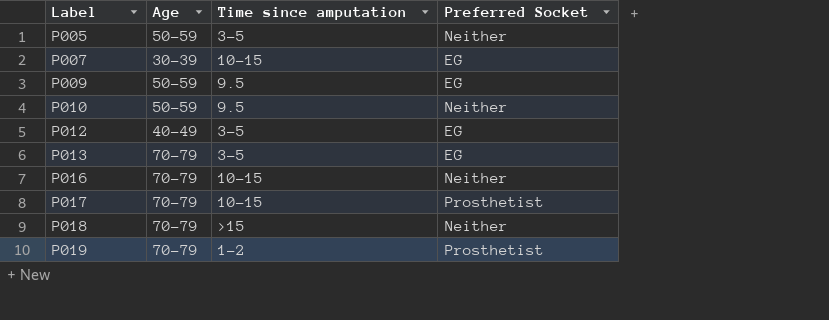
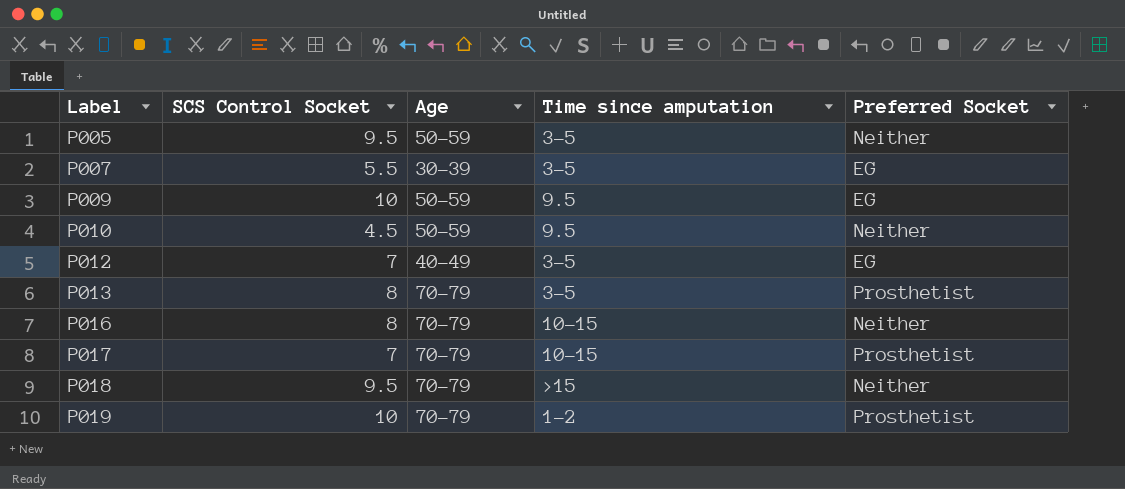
column SCS Control Socket | position: none -> 2
P007 | Time since amputation: 10-15 -> 3-5
P013 | Preferred Socket: EG -> Prosthetist

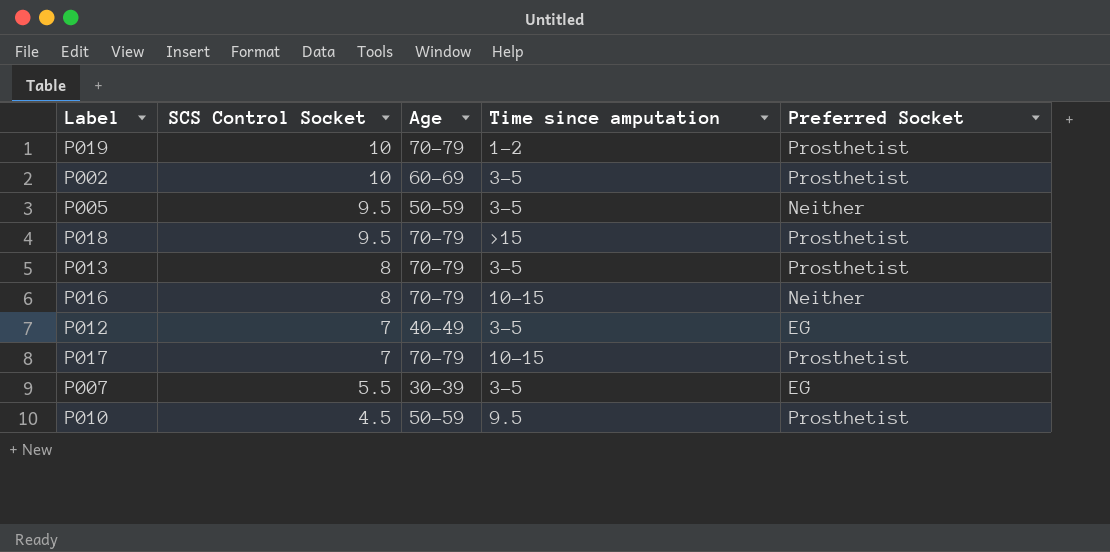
row order: Label ascending -> SCS Control Socket descending
row P009: 10 | 50-59 | 9.5 | EG -> none
row P002: none -> 10 | 60-69 | 3-5 | Prosthetist
P018 | Preferred Socket: Neither -> Prosthetist
P010 | Preferred Socket: Neither -> Prosthetist

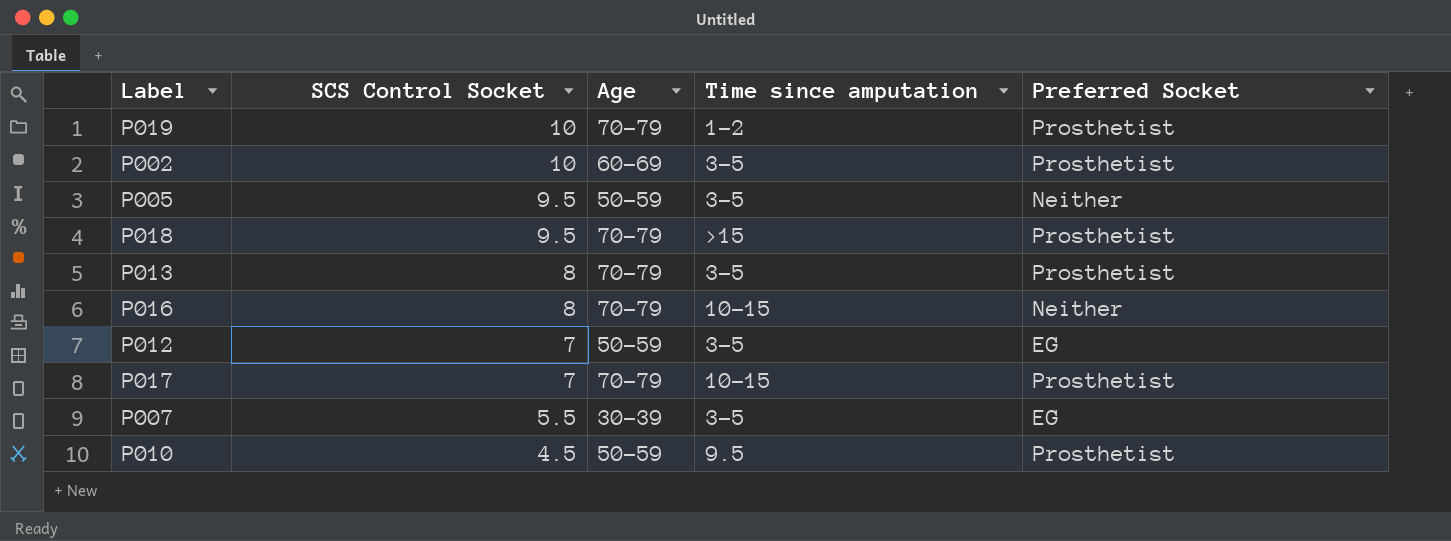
P012 | Age: 40-49 -> 50-59

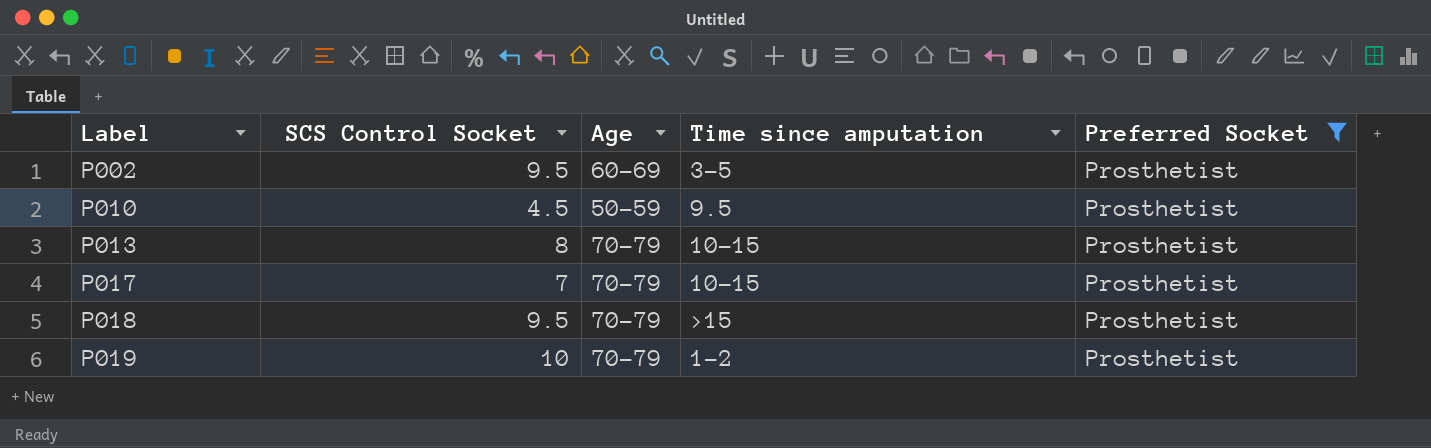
filter: none -> Preferred Socket = Prosthetist
row order: SCS Control Socket descending -> Label ascending
P002 | SCS Control Socket: 10 -> 9.5
P013 | Time since amputation: 3-5 -> 10-15

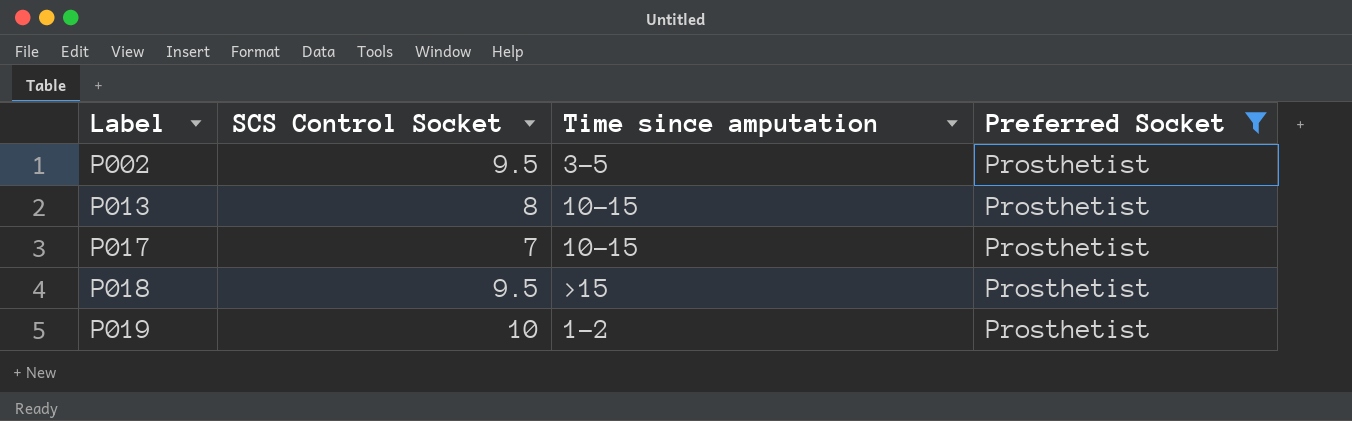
column Age | position: 3 -> none
row P010: 4.5 | 50-59 | 9.5 | Prosthetist -> none

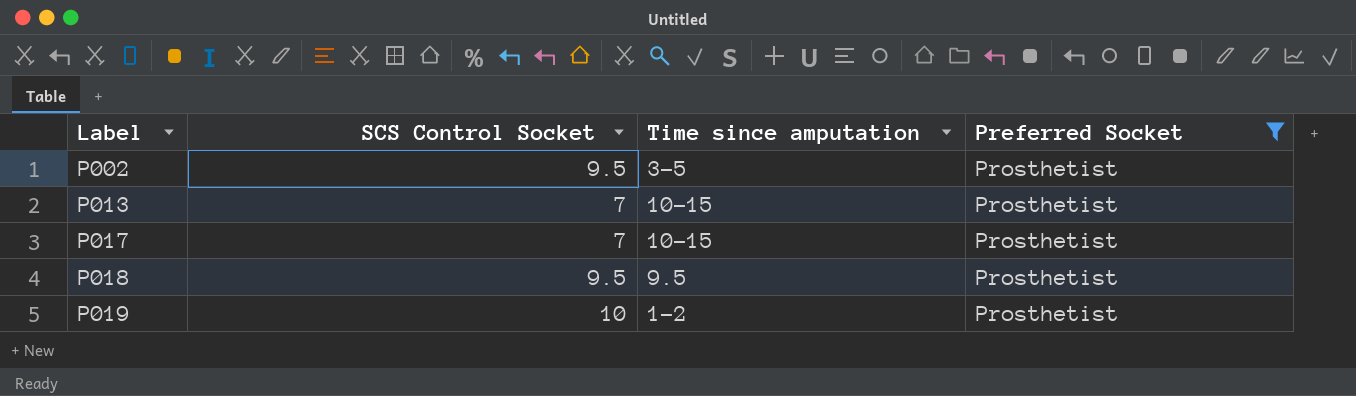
P013 | SCS Control Socket: 8 -> 7
P018 | Time since amputation: >15 -> 9.5

